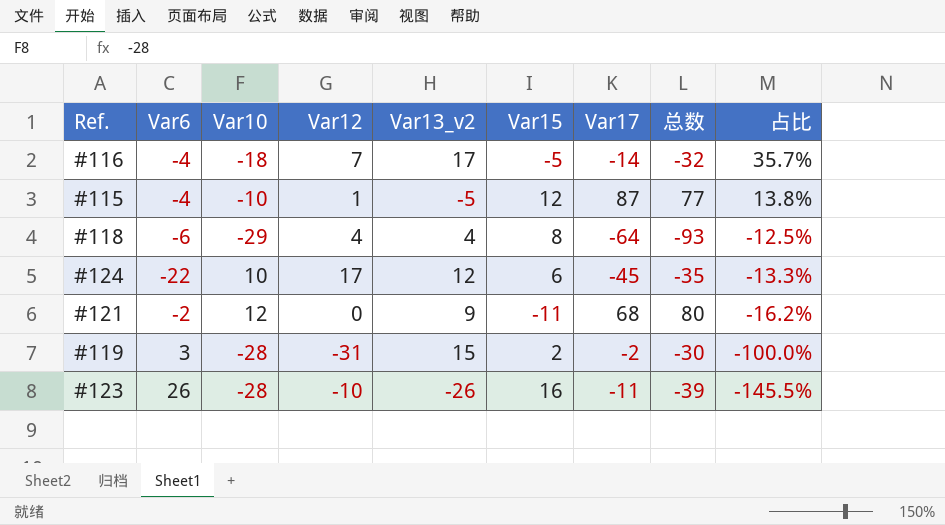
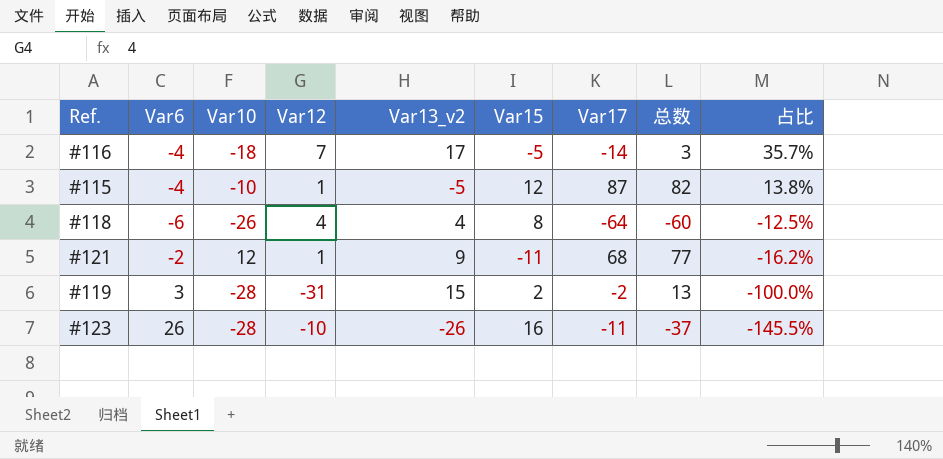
column 总数 | formula: [Var10] + [Var17] -> [Var13_v2] + [Var17]
row #124: -22 | 10 | 17 | 12 | 6 | -45 | -35 | -13.3% -> none
#118 | Var10: -29 -> -26
#121 | Var12: 0 -> 1

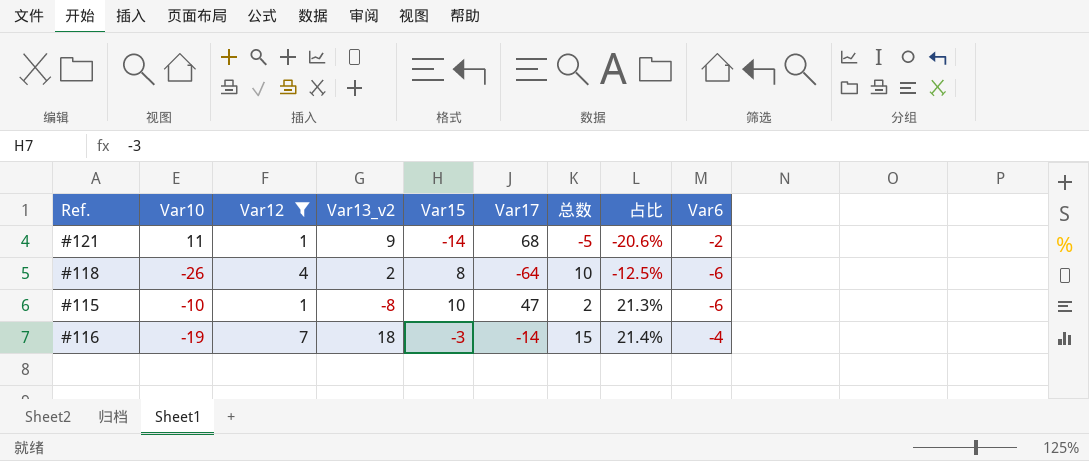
filter: none -> Var12 >= 1
row order: 占比 descending -> 占比 ascending
column 总数 | formula: [Var13_v2] + [Var17] -> [Var13_v2] + [Var15]
column Var6 | position: 2 -> 9
#121 | Var10: 12 -> 11
#121 | Var15: -11 -> -14
#121 | 占比: -16.2% -> -20.6%
#118 | Var13_v2: 4 -> 2
#115 | Var13_v2: -5 -> -8
#115 | Var15: 12 -> 10
#115 | Var17: 87 -> 47
#115 | 占比: 13.8% -> 21.3%
#115 | Var6: -4 -> -6
#116 | Var10: -18 -> -19
#116 | Var13_v2: 17 -> 18
#116 | Var15: -5 -> -3
#116 | 占比: 35.7% -> 21.4%

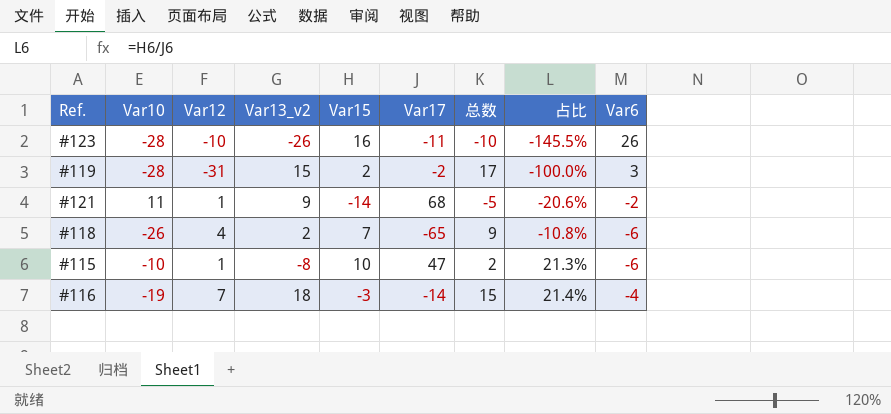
filter: Var12 >= 1 -> none
#118 | Var15: 8 -> 7
#118 | Var17: -64 -> -65
#118 | 总数: 10 -> 9
#118 | 占比: -12.5% -> -10.8%

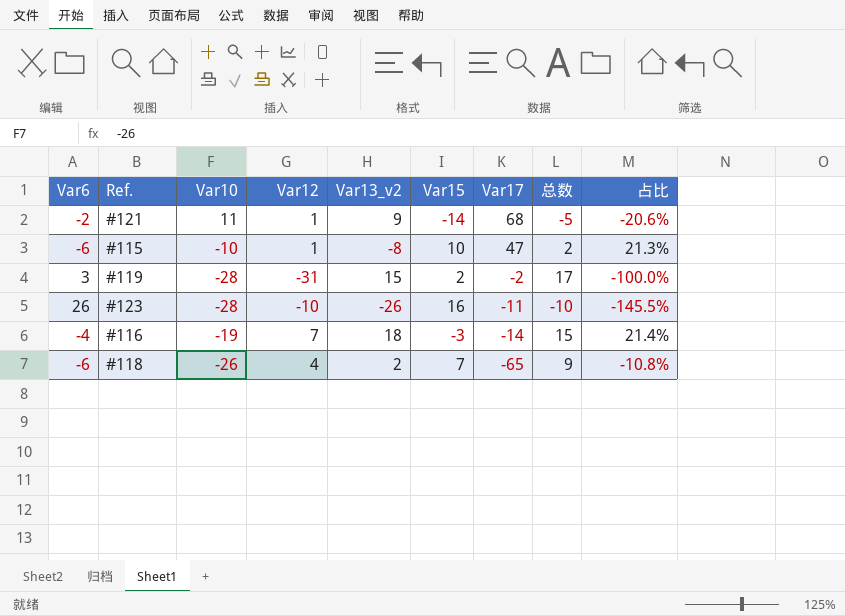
row order: 占比 ascending -> Var17 descending
column Var6 | position: 9 -> 1

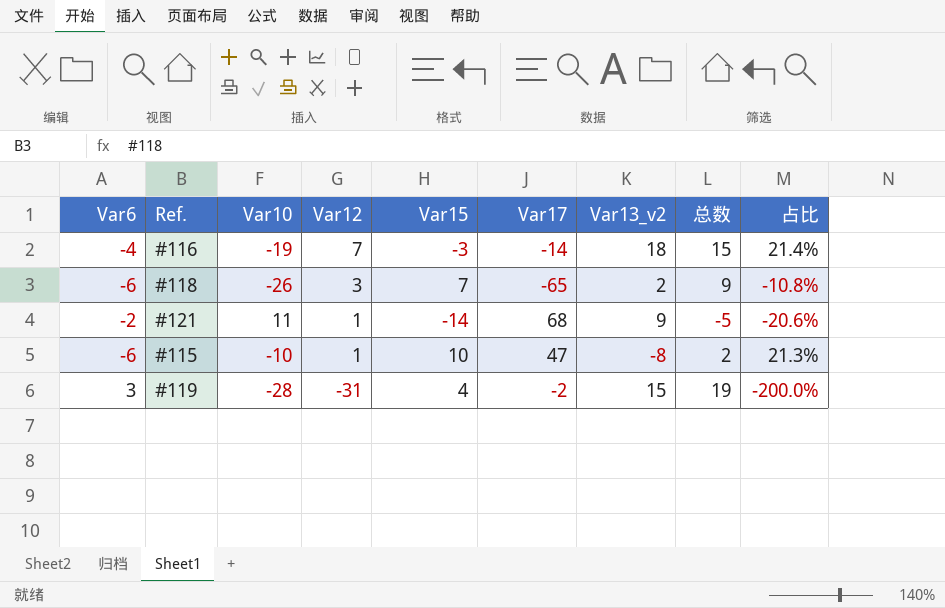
row order: Var17 descending -> Var12 descending
column Var13_v2 | position: 5 -> 7
row #123: 26 | -28 | -10 | -26 | 16 | -11 | -10 | -145.5% -> none
#118 | Var12: 4 -> 3
#119 | Var15: 2 -> 4
#119 | 总数: 17 -> 19
#119 | 占比: -100.0% -> -200.0%

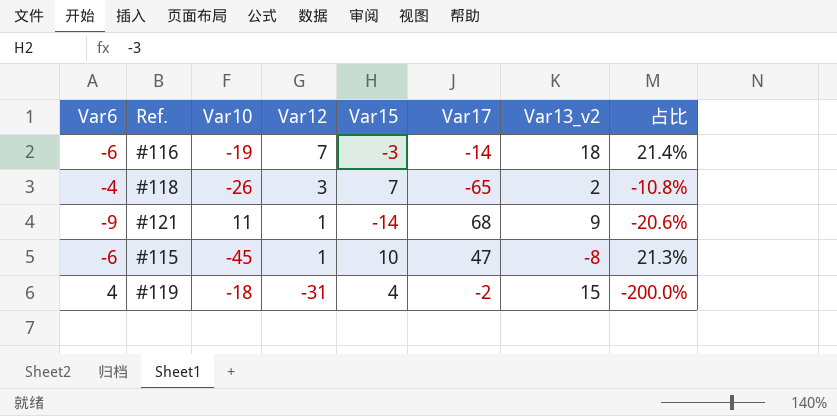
column 总数 | formula: [Var15] + [Var13_v2] -> none
#116 | Var6: -4 -> -6
#118 | Var6: -6 -> -4
#121 | Var6: -2 -> -9
#115 | Var10: -10 -> -45
#119 | Var6: 3 -> 4
#119 | Var10: -28 -> -18

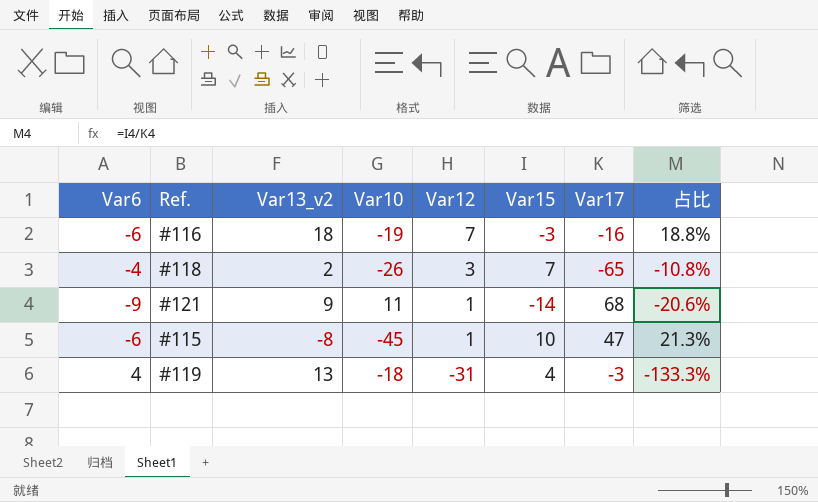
column Var13_v2 | position: 7 -> 3
#116 | Var17: -14 -> -16
#116 | 占比: 21.4% -> 18.8%
#119 | Var13_v2: 15 -> 13
#119 | Var17: -2 -> -3
#119 | 占比: -200.0% -> -133.3%

